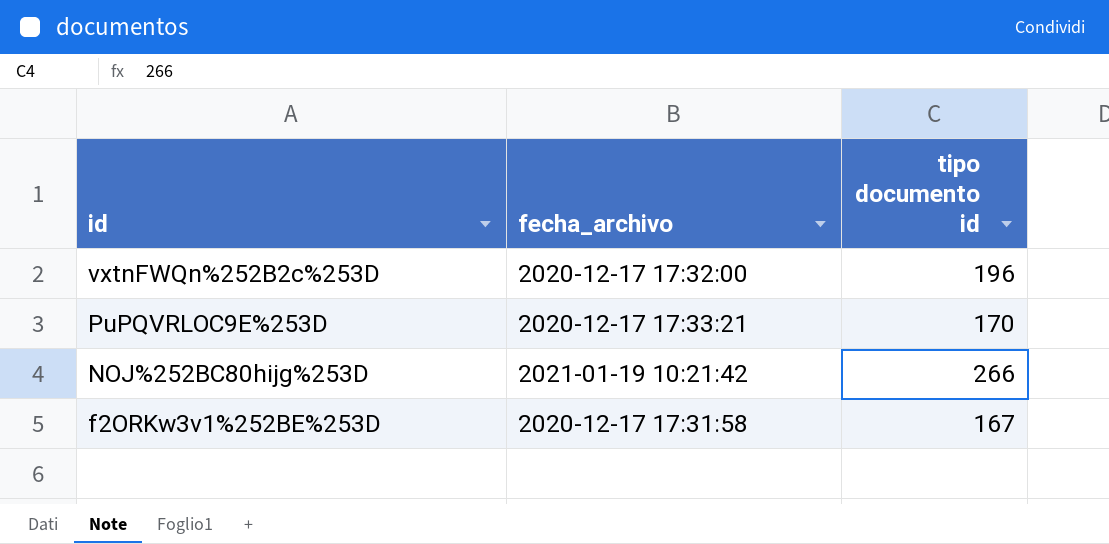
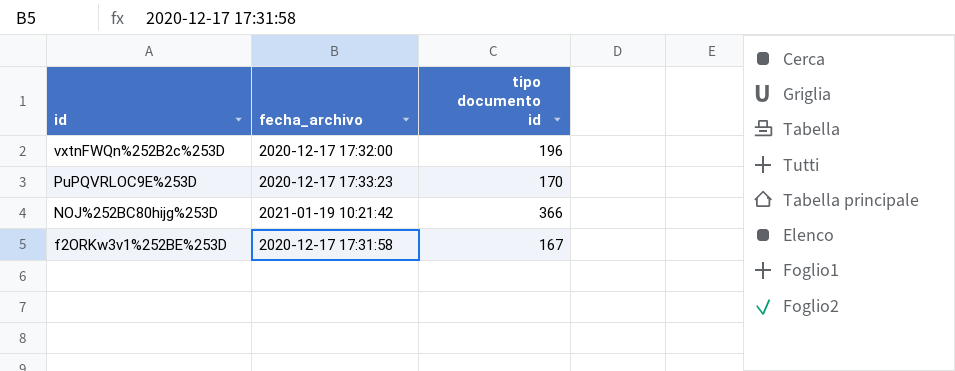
PuPQVRLOC9E%253D | fecha_archivo: 2020-12-17 17:33:21 -> 2020-12-17 17:33:23
NOJ%252BC80hijg%253D | tipo documento id: 266 -> 366

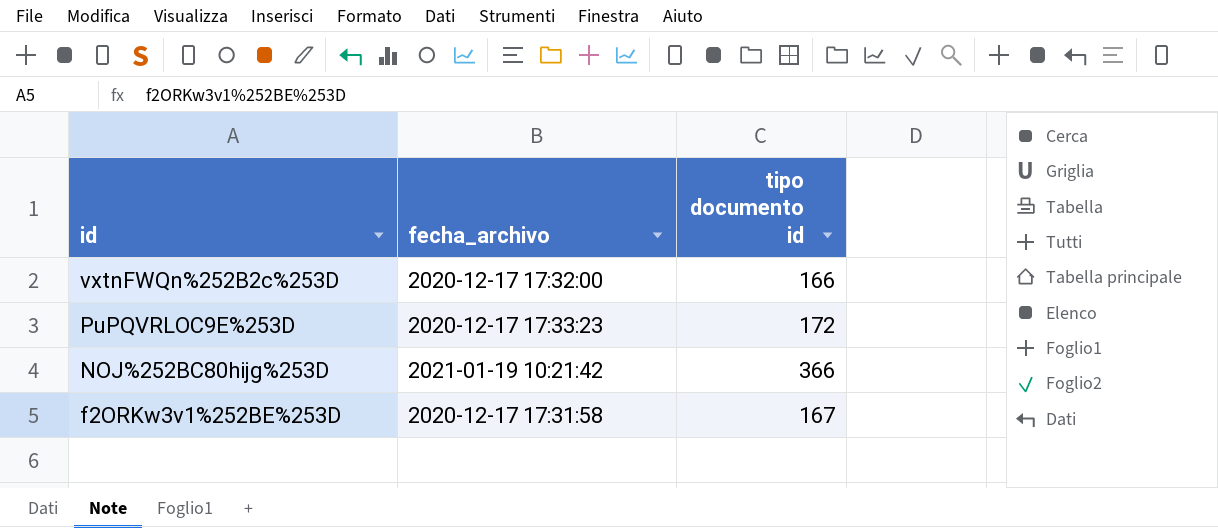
vxtnFWQn%252B2c%253D | tipo documento id: 196 -> 166
PuPQVRLOC9E%253D | tipo documento id: 170 -> 172

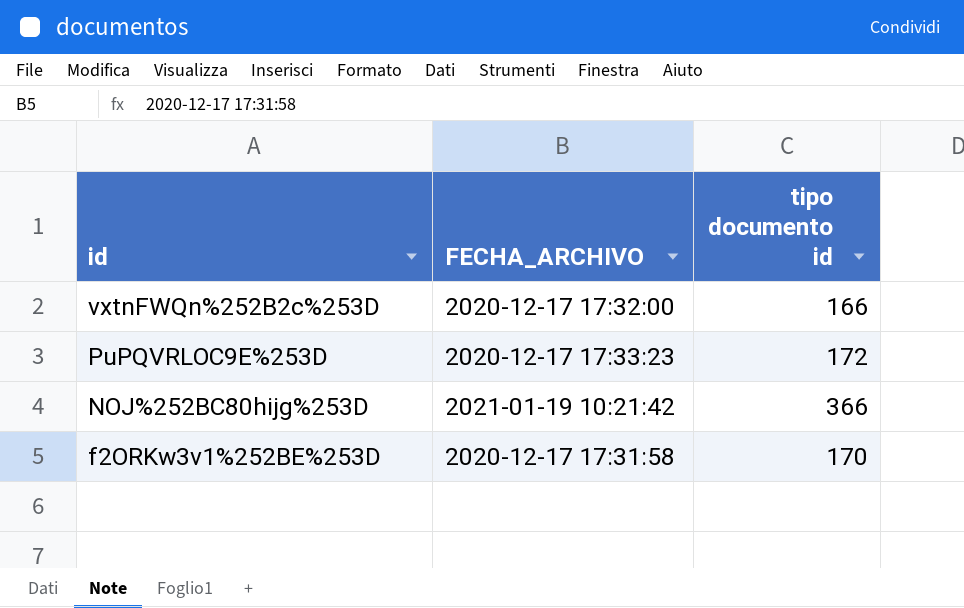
column name: fecha_archivo -> FECHA_ARCHIVO
f2ORKw3v1%252BE%253D | tipo documento id: 167 -> 170

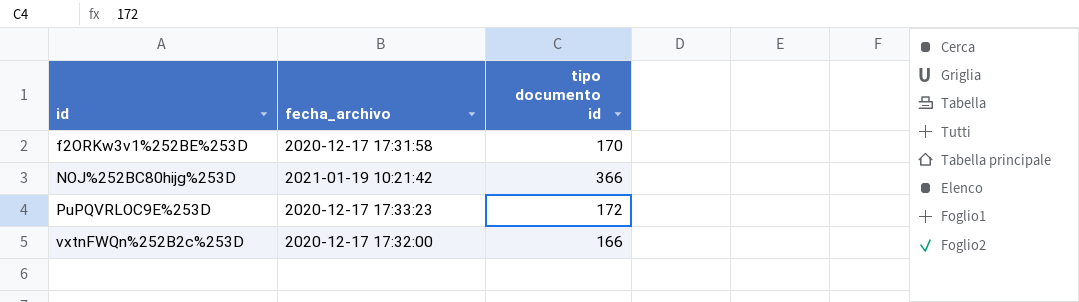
row order: id descending -> id ascending
column name: FECHA_ARCHIVO -> fecha_archivo

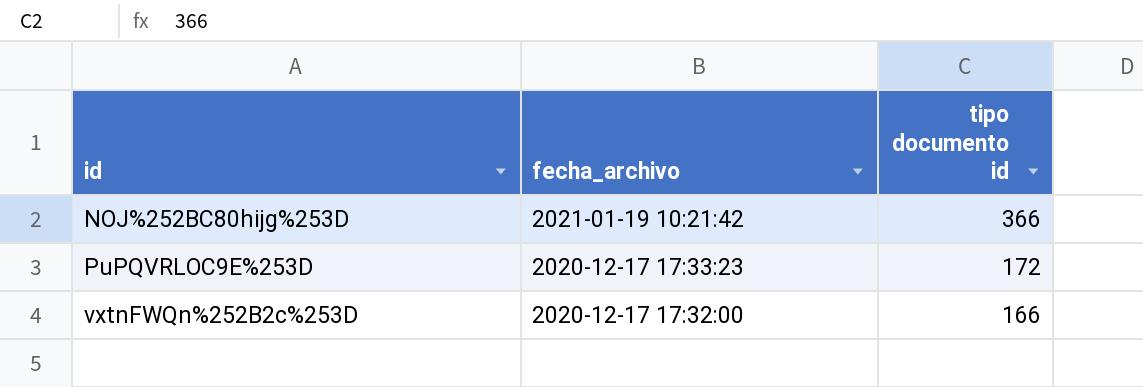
row f2ORKw3v1%252BE%253D: 2020-12-17 17:31:58 | 170 -> none

